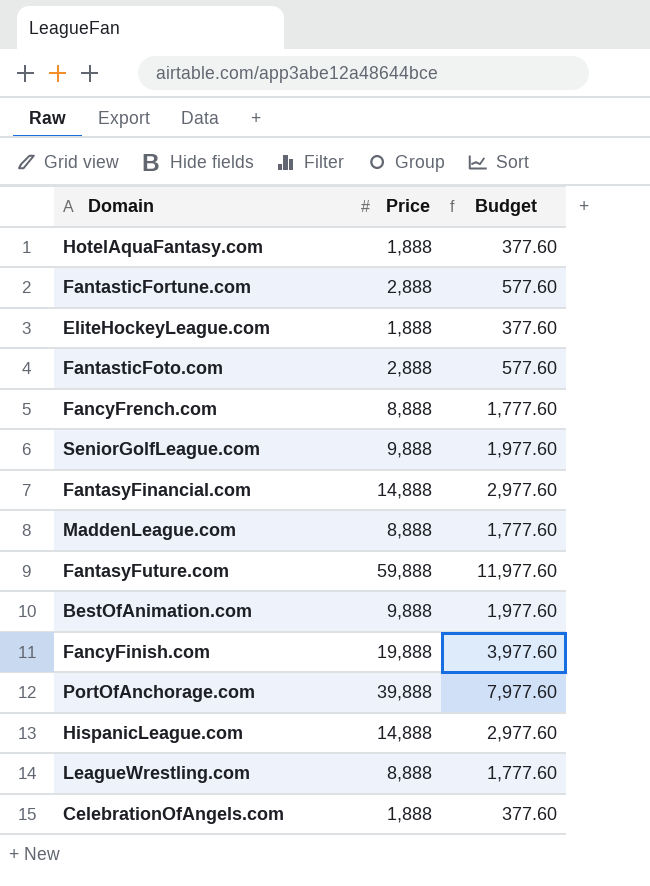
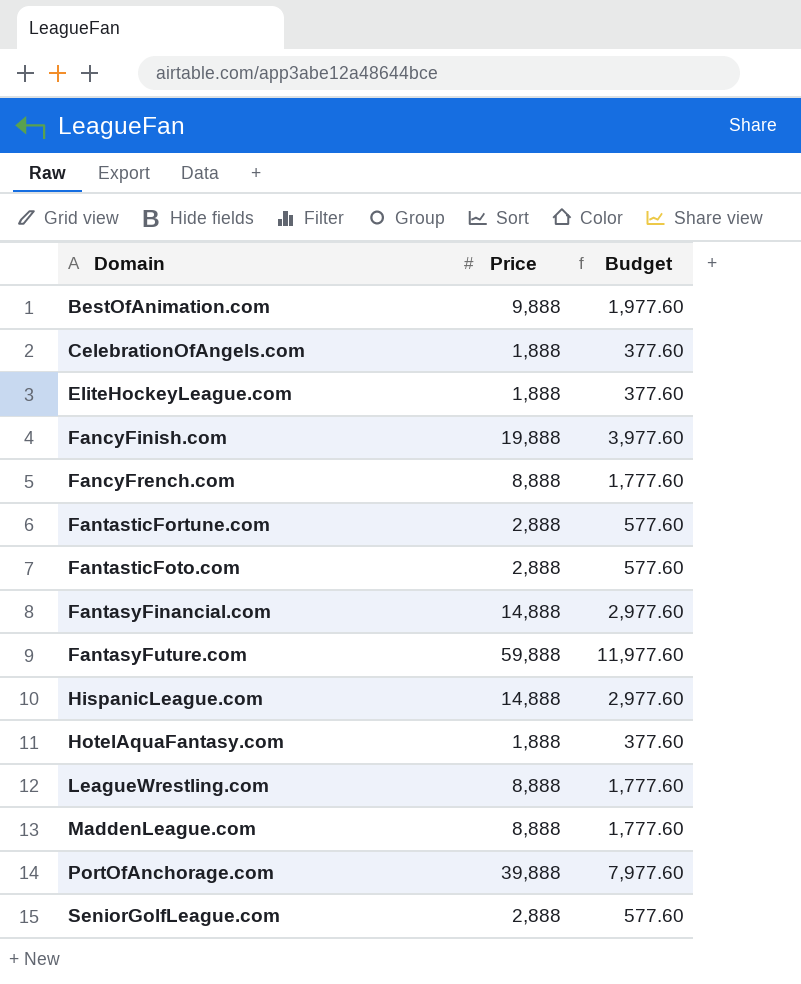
row order: none -> Domain ascending
SeniorGolfLeague.com | Price: 9,888 -> 2,888
SeniorGolfLeague.com | Budget: 1,977.60 -> 577.60

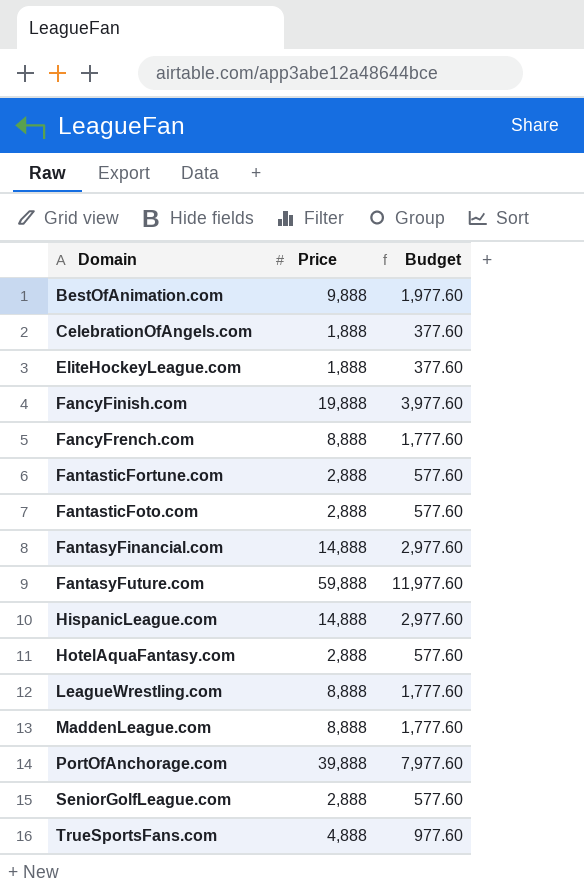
HotelAquaFantasy.com | Price: 1,888 -> 2,888
HotelAquaFantasy.com | Budget: 377.60 -> 577.60
row TrueSportsFans.com: none -> 4,888 | 977.60

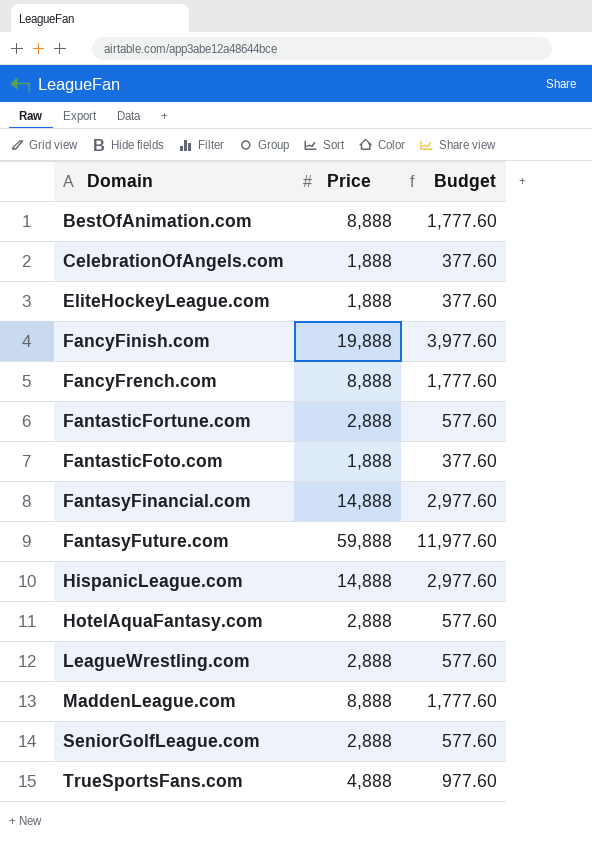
row PortOfAnchorage.com: 39,888 | 7,977.60 -> none
BestOfAnimation.com | Price: 9,888 -> 8,888
BestOfAnimation.com | Budget: 1,977.60 -> 1,777.60
FantasticFoto.com | Price: 2,888 -> 1,888
FantasticFoto.com | Budget: 577.60 -> 377.60
LeagueWrestling.com | Price: 8,888 -> 2,888
LeagueWrestling.com | Budget: 1,777.60 -> 577.60

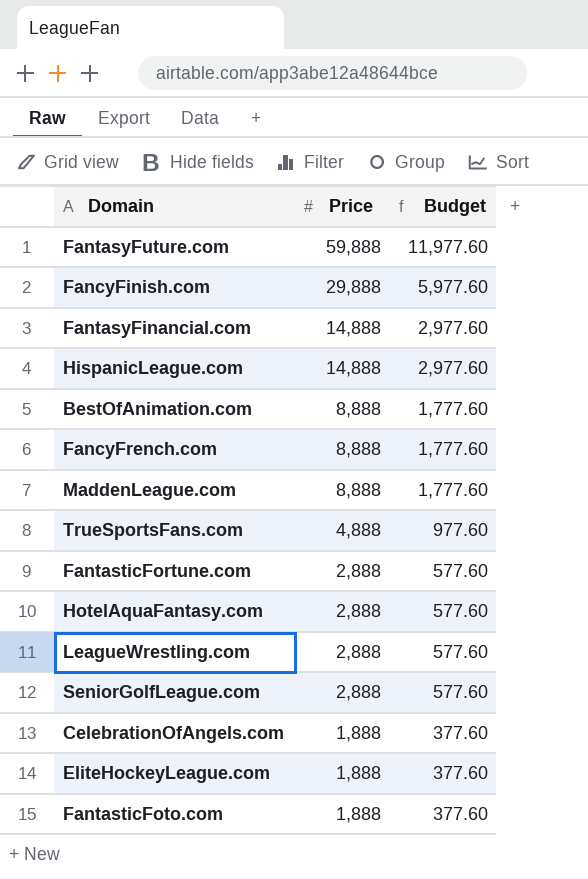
row order: Domain ascending -> Price descending
FancyFinish.com | Price: 19,888 -> 29,888
FancyFinish.com | Budget: 3,977.60 -> 5,977.60

